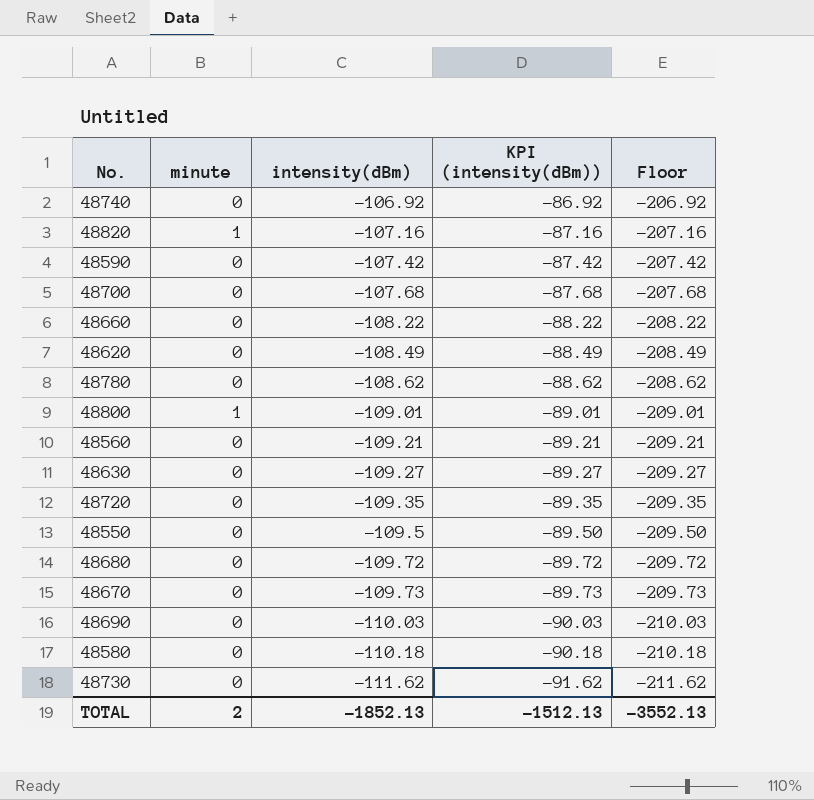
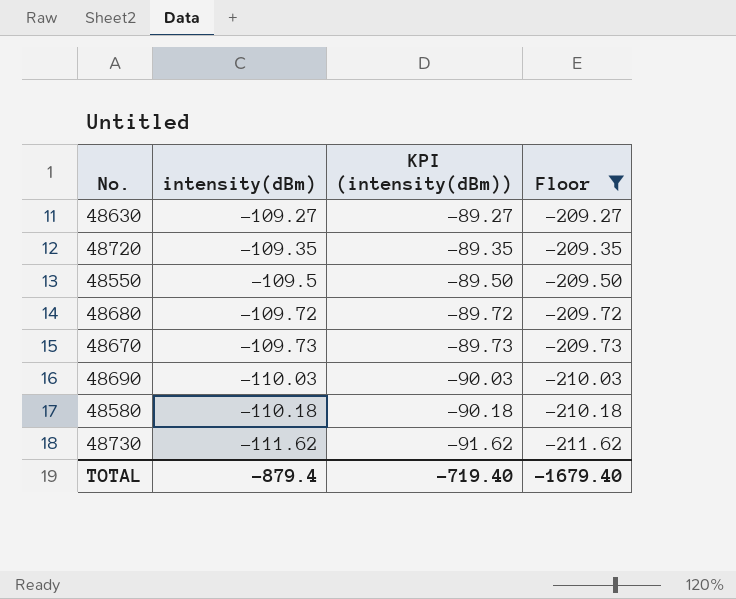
filter: none -> Floor <= -209.27
column minute | position: 2 -> none
TOTAL | intensity(dBm): -1852.13 -> -879.4
TOTAL | KPI (intensity(dBm)): -1512.13 -> -719.40
TOTAL | Floor: -3552.13 -> -1679.40

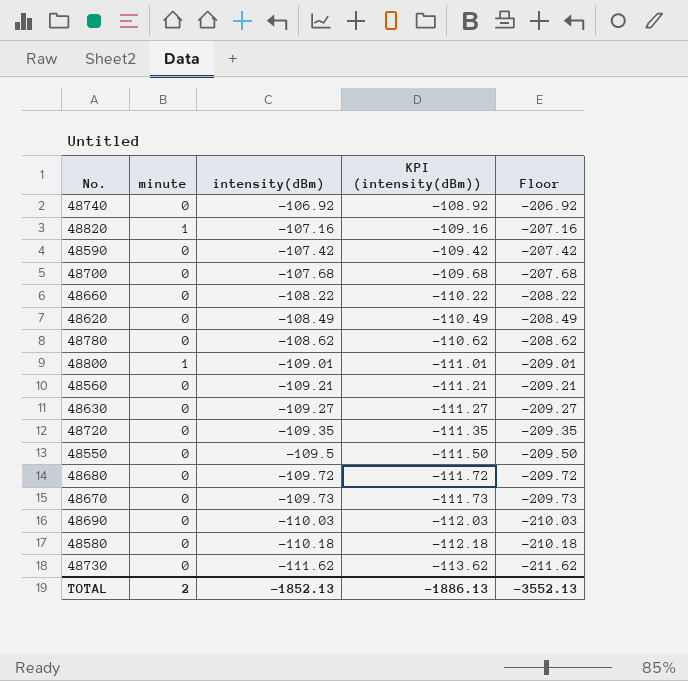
filter: Floor <= -209.27 -> none
column minute | position: none -> 2
column KPI (intensity(dBm)) | formula: [intensity(dBm)] + 20 -> [intensity(dBm)] - 2
TOTAL | intensity(dBm): -879.4 -> -1852.13
TOTAL | KPI (intensity(dBm)): -719.40 -> -1886.13
TOTAL | Floor: -1679.40 -> -3552.13

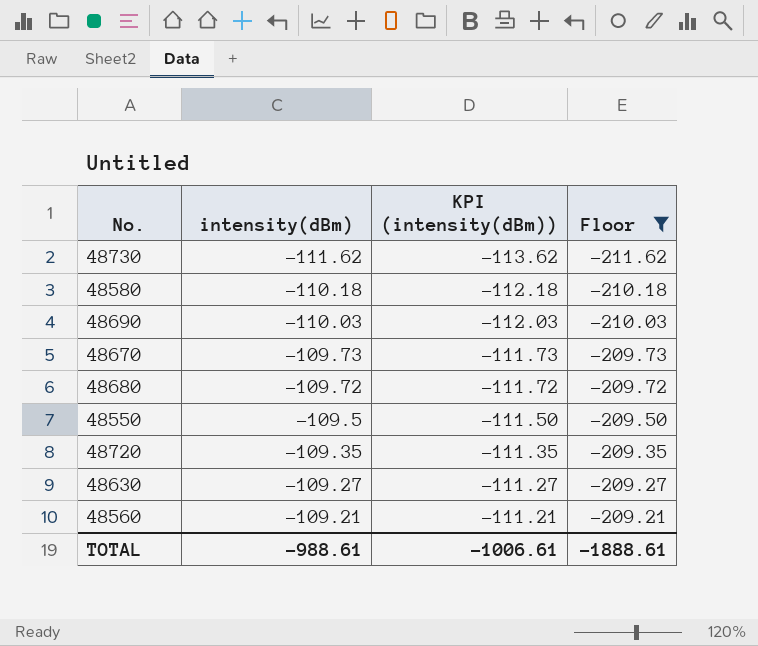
filter: none -> Floor <= -209.21
row order: intensity(dBm) descending -> intensity(dBm) ascending
column minute | position: 2 -> none
TOTAL | intensity(dBm): -1852.13 -> -988.61
TOTAL | KPI (intensity(dBm)): -1886.13 -> -1006.61
TOTAL | Floor: -3552.13 -> -1888.61

